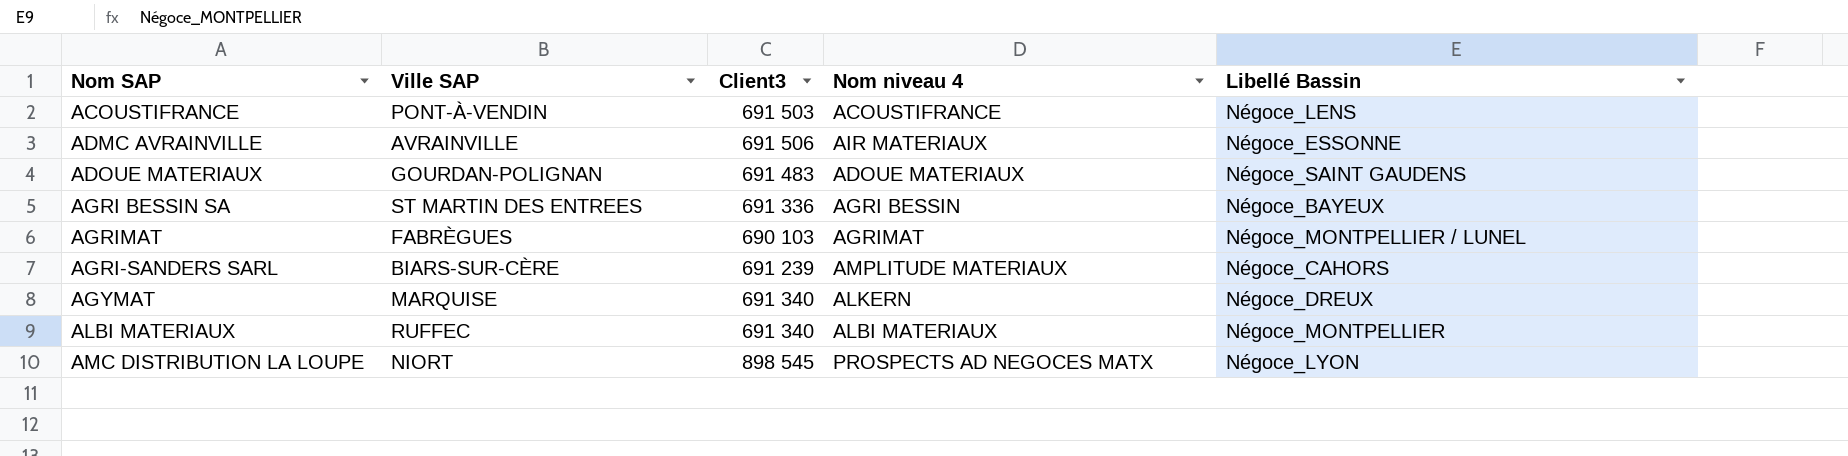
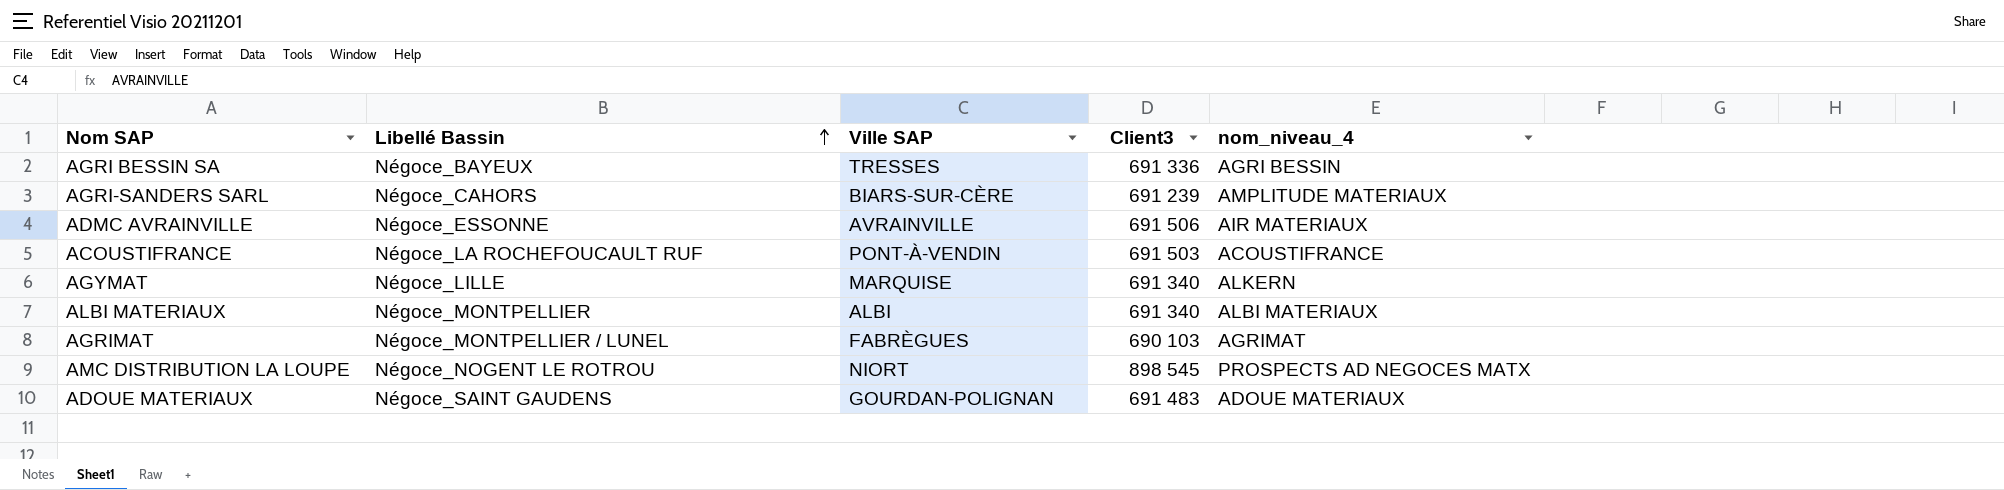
row order: none -> Libellé Bassin ascending
column Libellé Bassin | position: 5 -> 2
column name: Nom niveau 4 -> nom_niveau_4
AGRI BESSIN SA | Ville SAP: ST MARTIN DES ENTREES -> TRESSES
ACOUSTIFRANCE | Libellé Bassin: Négoce_LENS -> Négoce_LA ROCHEFOUCAULT RUF
AGYMAT | Libellé Bassin: Négoce_DREUX -> Négoce_LILLE
ALBI MATERIAUX | Ville SAP: RUFFEC -> ALBI
AMC DISTRIBUTION LA LOUPE | Libellé Bassin: Négoce_LYON -> Négoce_NOGENT LE ROTROU

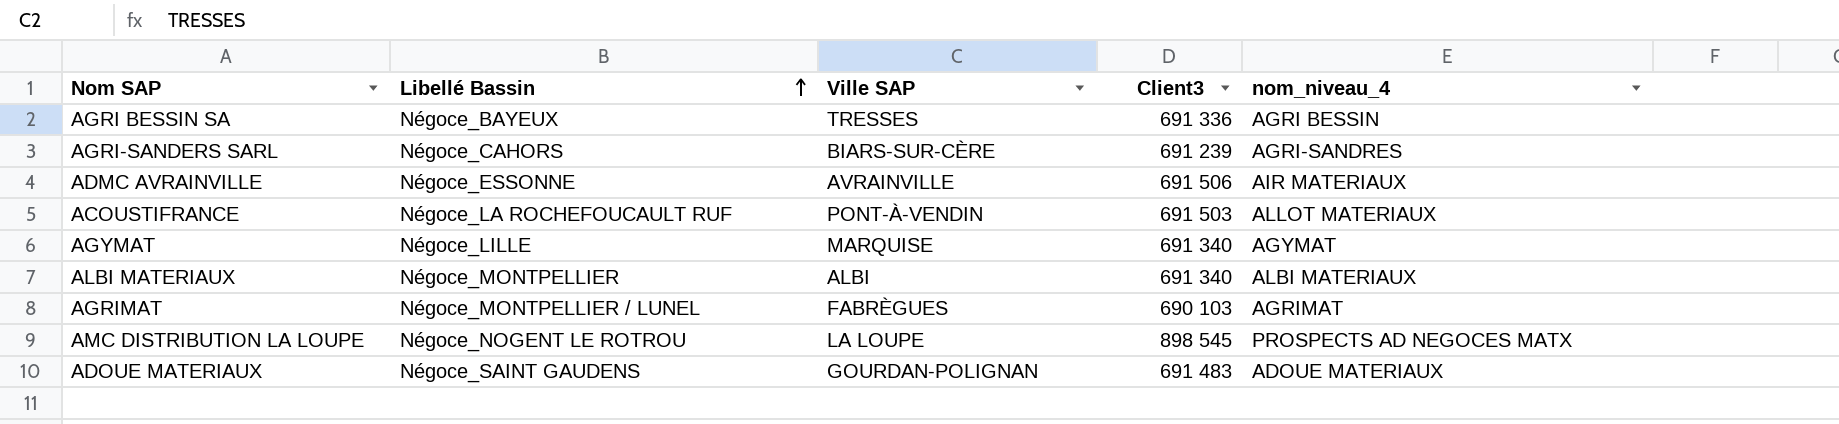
AGRI-SANDERS SARL | nom_niveau_4: AMPLITUDE MATERIAUX -> AGRI-SANDRES
ACOUSTIFRANCE | nom_niveau_4: ACOUSTIFRANCE -> ALLOT MATERIAUX
AGYMAT | nom_niveau_4: ALKERN -> AGYMAT
AMC DISTRIBUTION LA LOUPE | Ville SAP: NIORT -> LA LOUPE

